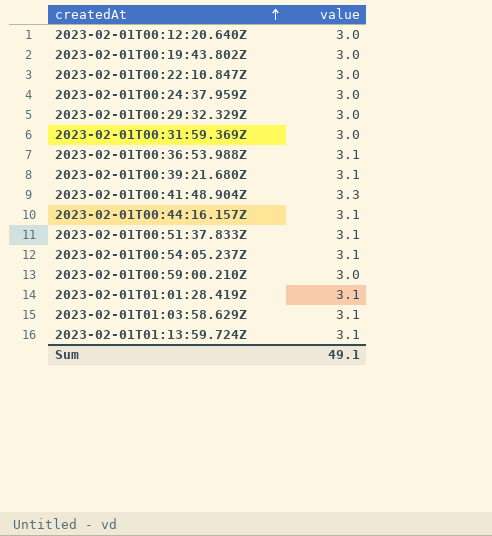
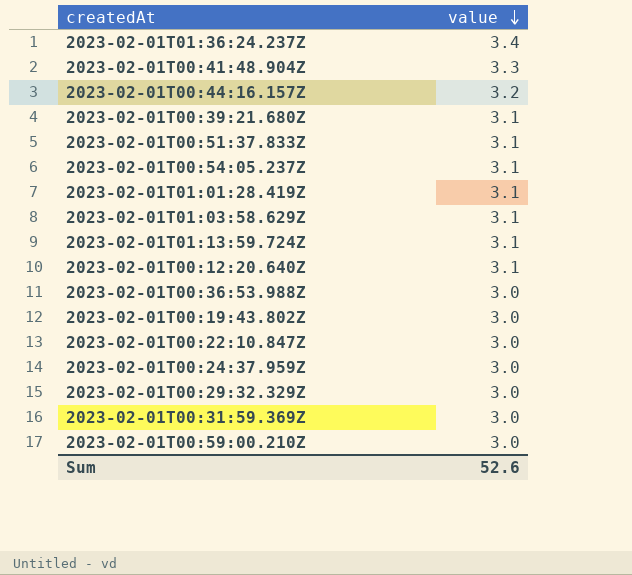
row order: createdAt ascending -> value descending
row 2023-02-01T01:36:24.237Z: none -> 3.4
2023-02-01T00:44:16.157Z | value: 3.1 -> 3.2
2023-02-01T00:12:20.640Z | value: 3.0 -> 3.1
2023-02-01T00:36:53.988Z | value: 3.1 -> 3.0
Sum | value: 49.1 -> 52.6

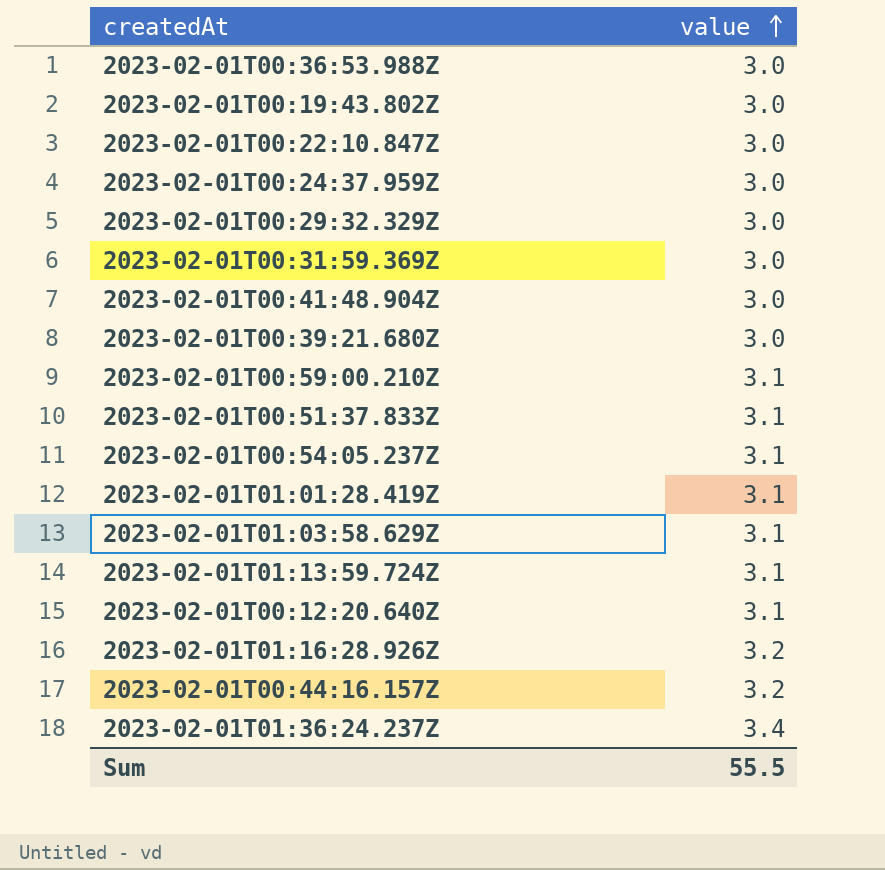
row order: value descending -> value ascending
2023-02-01T00:41:48.904Z | value: 3.3 -> 3.0
2023-02-01T00:39:21.680Z | value: 3.1 -> 3.0
2023-02-01T00:59:00.210Z | value: 3.0 -> 3.1
row 2023-02-01T01:16:28.926Z: none -> 3.2
Sum | value: 52.6 -> 55.5

